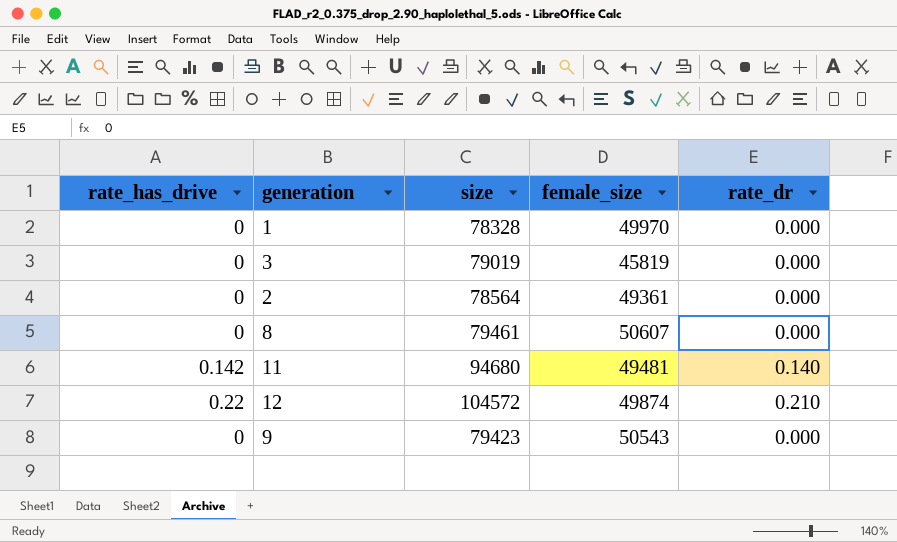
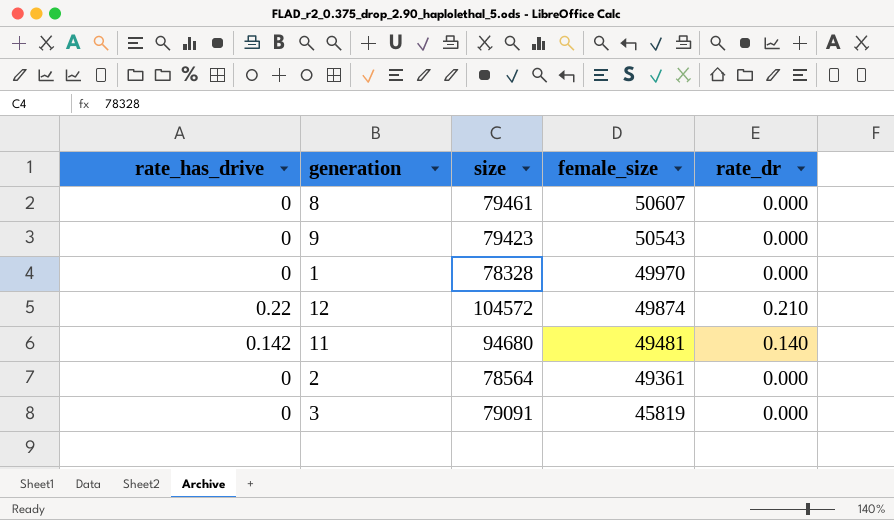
row order: none -> female_size descending
3 | size: 79019 -> 79091

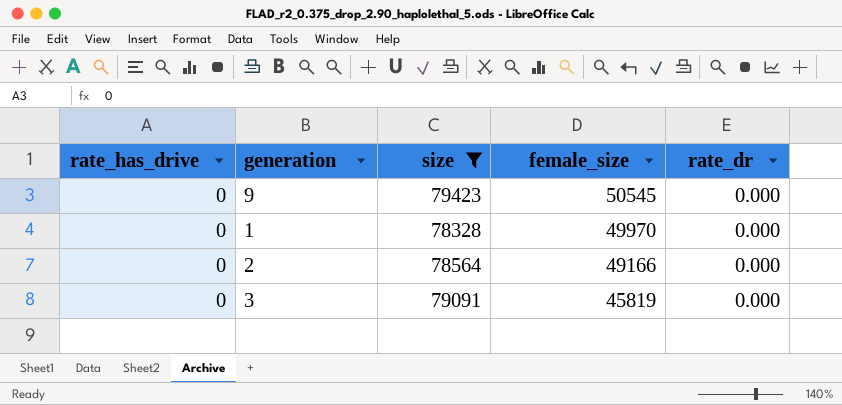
filter: none -> size <= 79423
9 | female_size: 50543 -> 50545
2 | female_size: 49361 -> 49166

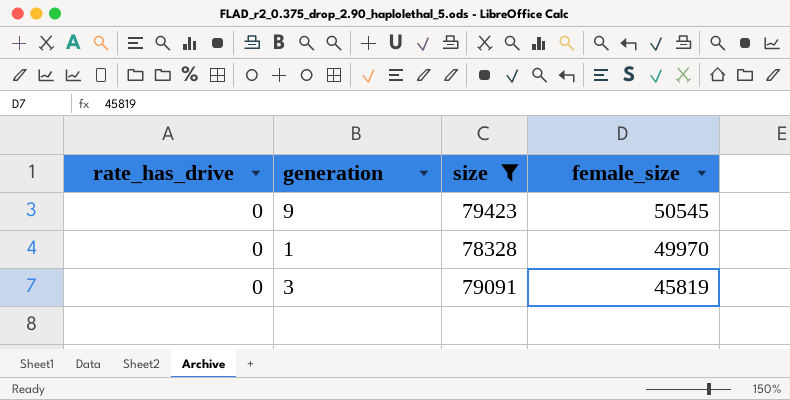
column rate_dr | position: 5 -> none
row 2: 0 | 78564 | 49166 | 0.000 -> none

